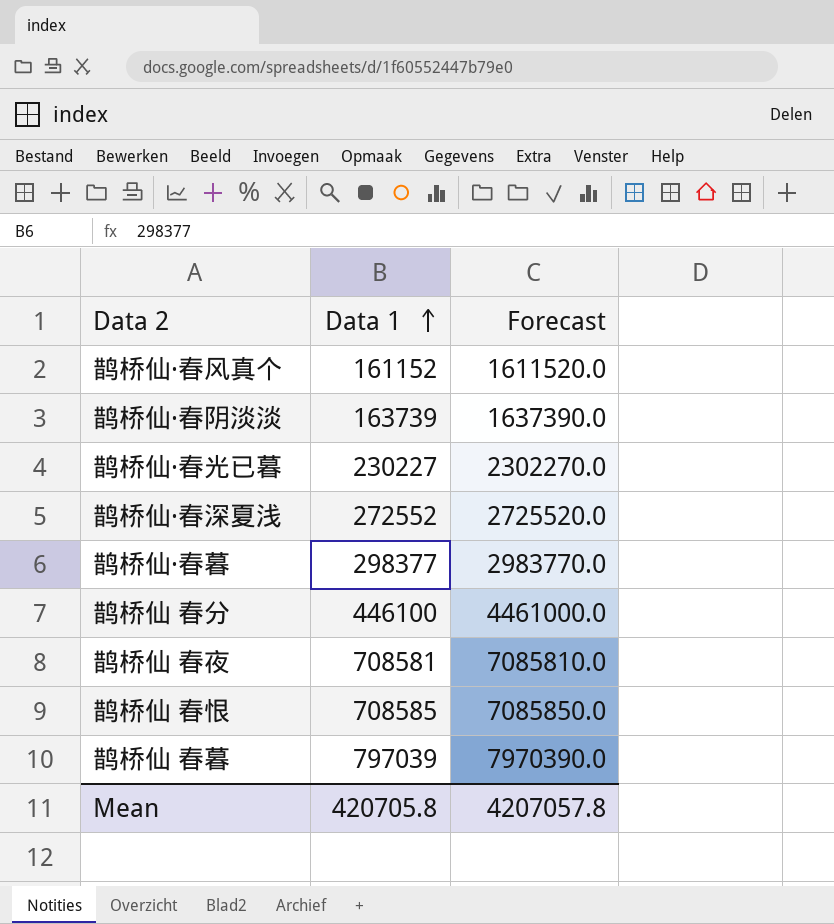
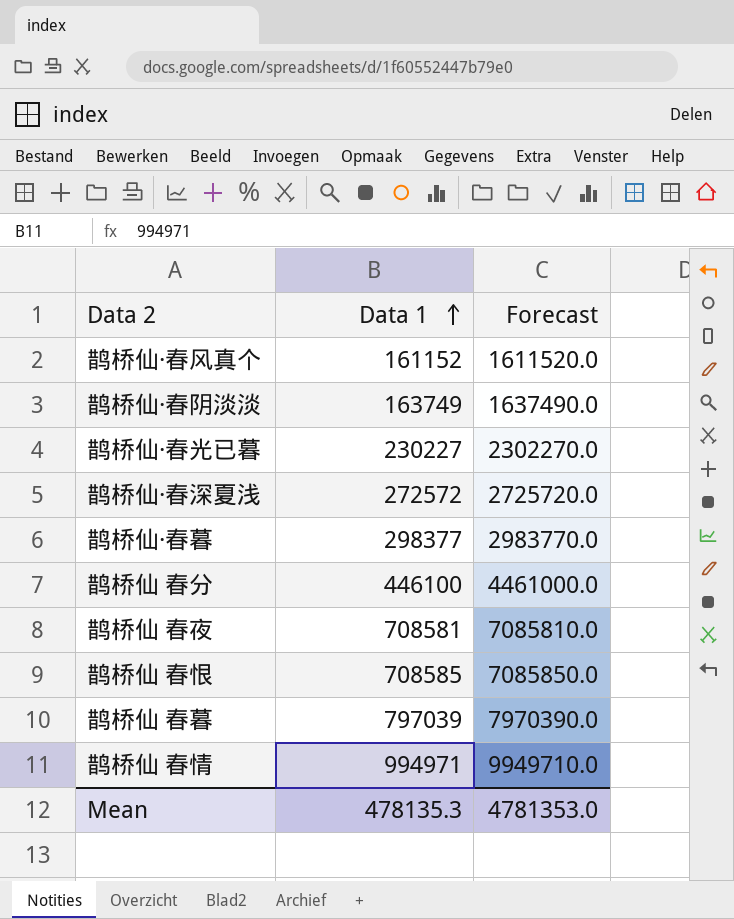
鹊桥仙·春阴淡淡 | Data 1: 163739 -> 163749
鹊桥仙·春阴淡淡 | Forecast: 1637390.0 -> 1637490.0
鹊桥仙·春深夏浅 | Data 1: 272552 -> 272572
鹊桥仙·春深夏浅 | Forecast: 2725520.0 -> 2725720.0
row 鹊桥仙 春情: none -> 994971 | 9949710.0
Mean | Data 1: 420705.8 -> 478135.3
Mean | Forecast: 4207057.8 -> 4781353.0

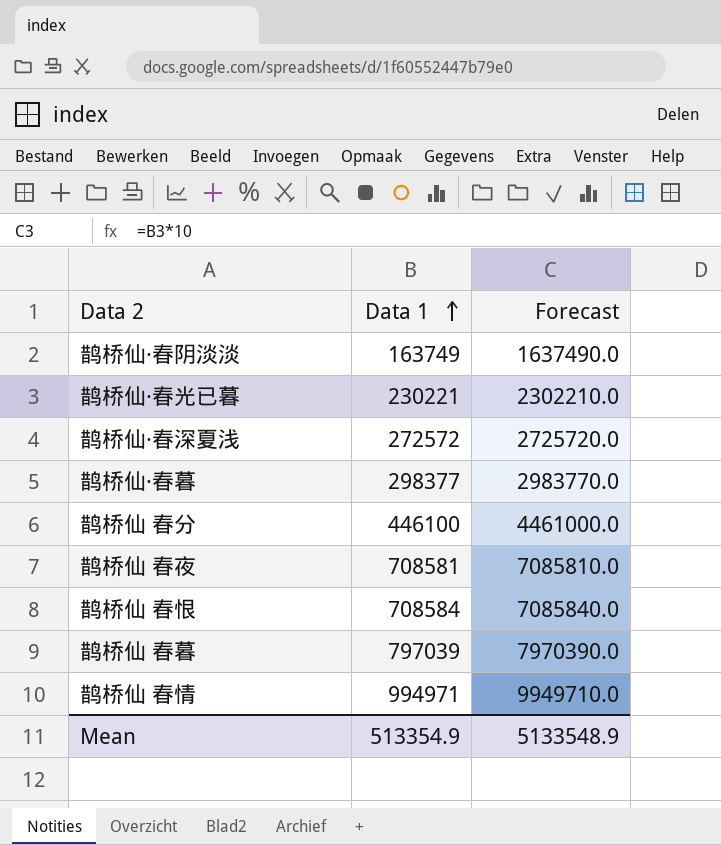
row 鹊桥仙·春风真个: 161152 | 1611520.0 -> none
鹊桥仙·春光已暮 | Data 1: 230227 -> 230221
鹊桥仙·春光已暮 | Forecast: 2302270.0 -> 2302210.0
鹊桥仙 春恨 | Data 1: 708585 -> 708584
鹊桥仙 春恨 | Forecast: 7085850.0 -> 7085840.0
Mean | Data 1: 478135.3 -> 513354.9
Mean | Forecast: 4781353.0 -> 5133548.9

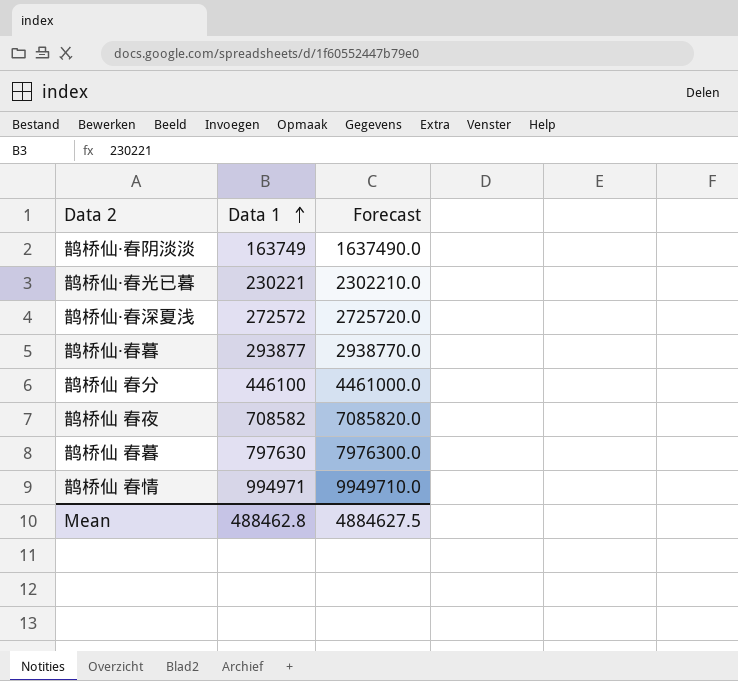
row 鹊桥仙 春恨: 708584 | 7085840.0 -> none
鹊桥仙·春暮 | Data 1: 298377 -> 293877
鹊桥仙·春暮 | Forecast: 2983770.0 -> 2938770.0
鹊桥仙 春夜 | Data 1: 708581 -> 708582
鹊桥仙 春夜 | Forecast: 7085810.0 -> 7085820.0
鹊桥仙 春暮 | Data 1: 797039 -> 797630
鹊桥仙 春暮 | Forecast: 7970390.0 -> 7976300.0
Mean | Data 1: 513354.9 -> 488462.8
Mean | Forecast: 5133548.9 -> 4884627.5

